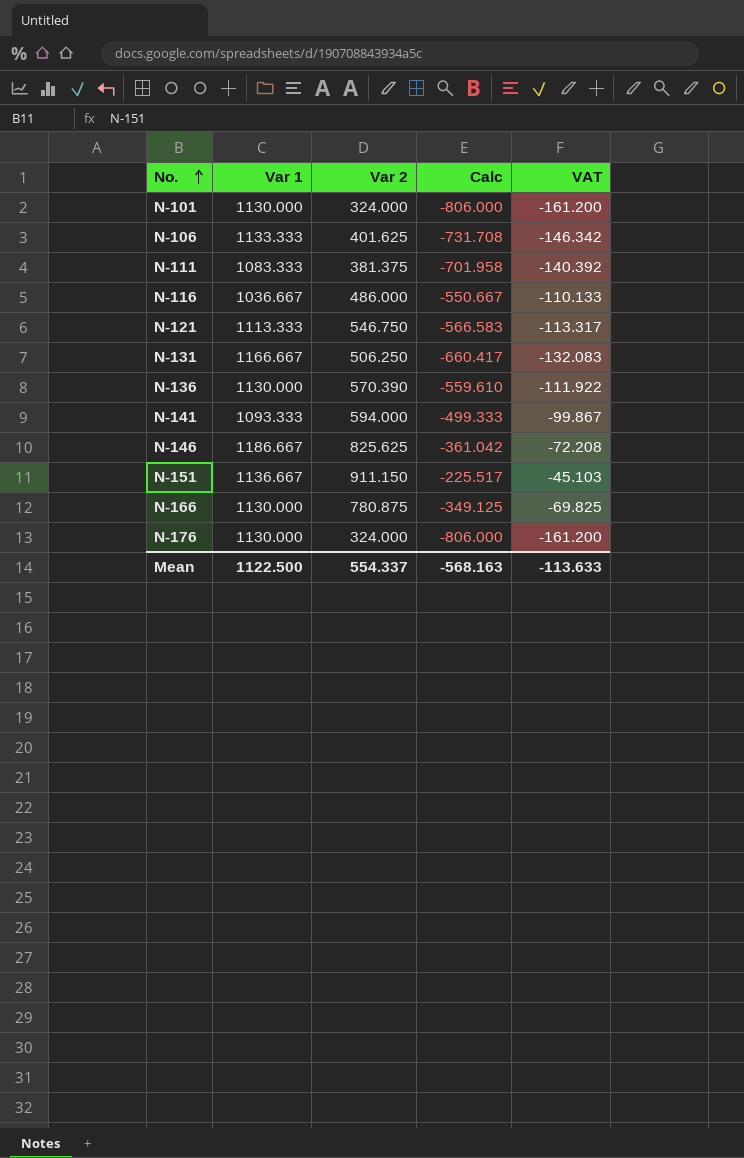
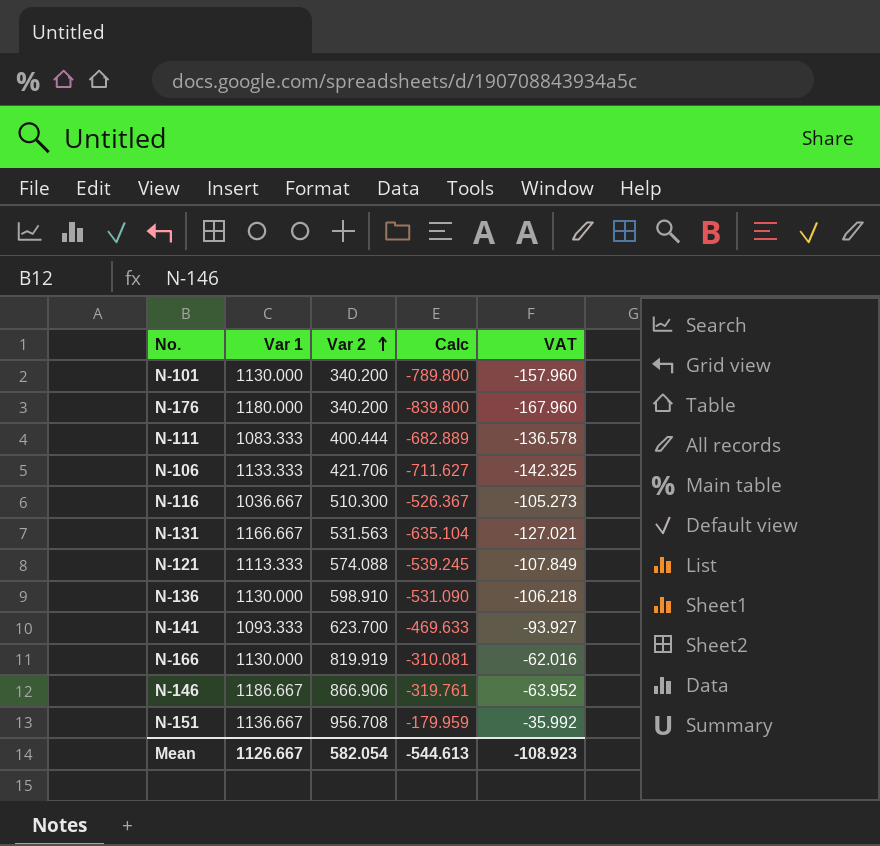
row order: No. ascending -> Var 2 ascending
N-101 | Var 2: 324.000 -> 340.200
N-101 | Calc: -806.000 -> -789.800
N-101 | VAT: -161.200 -> -157.960
N-176 | Var 1: 1130.000 -> 1180.000
N-176 | Var 2: 324.000 -> 340.200
N-176 | Calc: -806.000 -> -839.800
N-176 | VAT: -161.200 -> -167.960
N-111 | Var 2: 381.375 -> 400.444
N-111 | Calc: -701.958 -> -682.889
N-111 | VAT: -140.392 -> -136.578
N-106 | Var 2: 401.625 -> 421.706
N-106 | Calc: -731.708 -> -711.627
N-106 | VAT: -146.342 -> -142.325
N-116 | Var 2: 486.000 -> 510.300
N-116 | Calc: -550.667 -> -526.367
N-116 | VAT: -110.133 -> -105.273
N-131 | Var 2: 506.250 -> 531.563
N-131 | Calc: -660.417 -> -635.104
N-131 | VAT: -132.083 -> -127.021
N-121 | Var 2: 546.750 -> 574.088
N-121 | Calc: -566.583 -> -539.245
N-121 | VAT: -113.317 -> -107.849
N-136 | Var 2: 570.390 -> 598.910
N-136 | Calc: -559.610 -> -531.090
N-136 | VAT: -111.922 -> -106.218
N-141 | Var 2: 594.000 -> 623.700
N-141 | Calc: -499.333 -> -469.633
N-141 | VAT: -99.867 -> -93.927
N-166 | Var 2: 780.875 -> 819.919
N-166 | Calc: -349.125 -> -310.081
N-166 | VAT: -69.825 -> -62.016
N-146 | Var 2: 825.625 -> 866.906
N-146 | Calc: -361.042 -> -319.761
N-146 | VAT: -72.208 -> -63.952
N-151 | Var 2: 911.150 -> 956.708
N-151 | Calc: -225.517 -> -179.959
N-151 | VAT: -45.103 -> -35.992
Mean | Var 1: 1122.500 -> 1126.667
Mean | Var 2: 554.337 -> 582.054
Mean | Calc: -568.163 -> -544.613
Mean | VAT: -113.633 -> -108.923

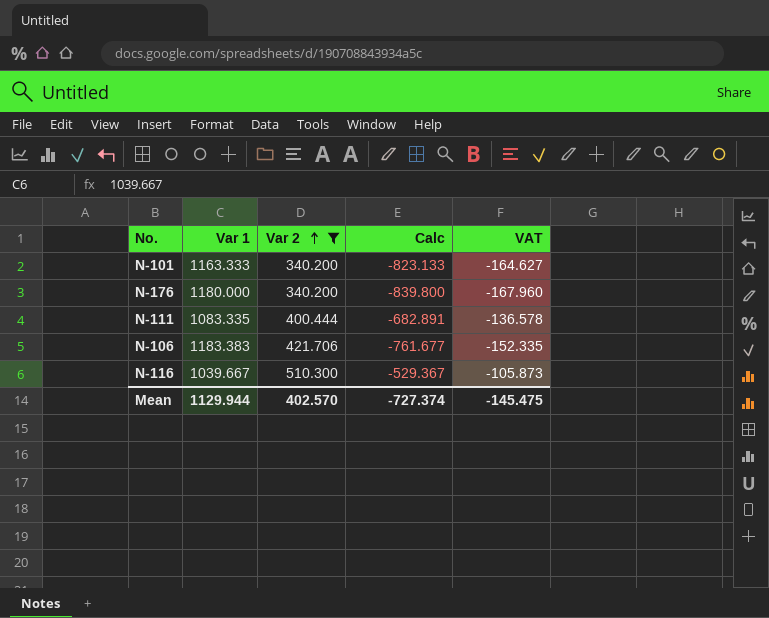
filter: none -> Var 2 <= 510.300
N-101 | Var 1: 1130.000 -> 1163.333
N-101 | Calc: -789.800 -> -823.133
N-101 | VAT: -157.960 -> -164.627
N-111 | Var 1: 1083.333 -> 1083.335
N-111 | Calc: -682.889 -> -682.891
N-106 | Var 1: 1133.333 -> 1183.383
N-106 | Calc: -711.627 -> -761.677
N-106 | VAT: -142.325 -> -152.335
N-116 | Var 1: 1036.667 -> 1039.667
N-116 | Calc: -526.367 -> -529.367
N-116 | VAT: -105.273 -> -105.873
Mean | Var 1: 1126.667 -> 1129.944
Mean | Var 2: 582.054 -> 402.570
Mean | Calc: -544.613 -> -727.374
Mean | VAT: -108.923 -> -145.475

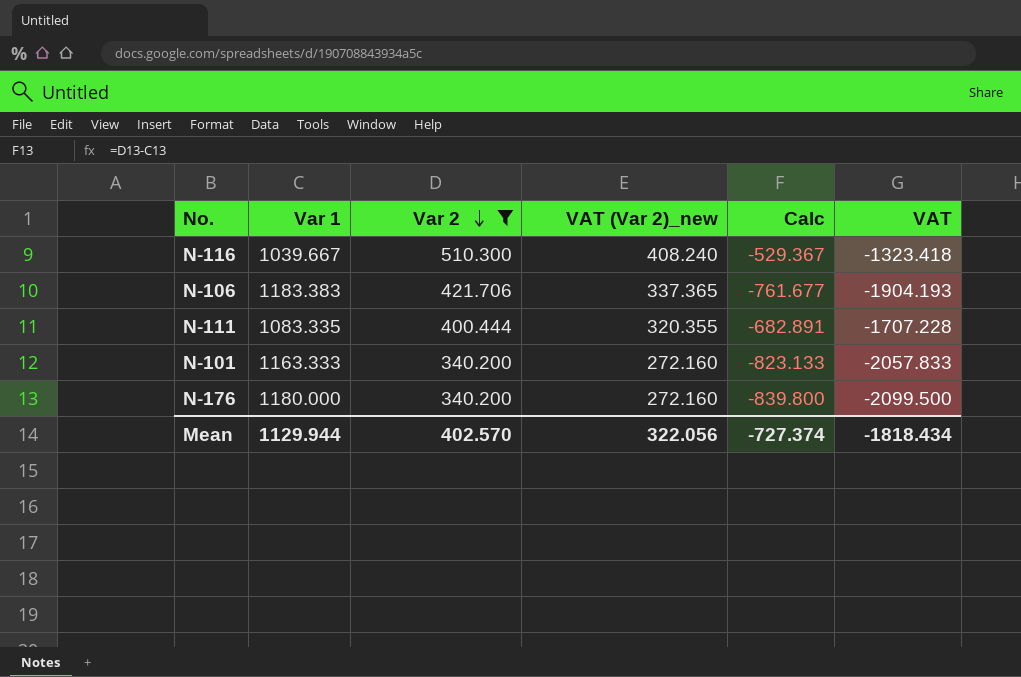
row order: Var 2 ascending -> Var 2 descending
column VAT (Var 2)_new | formula: none -> [Var 2] * 0.8
column VAT | formula: [Calc] * 0.2 -> [Calc] * 2.5
Mean | VAT: -145.475 -> -1818.434

